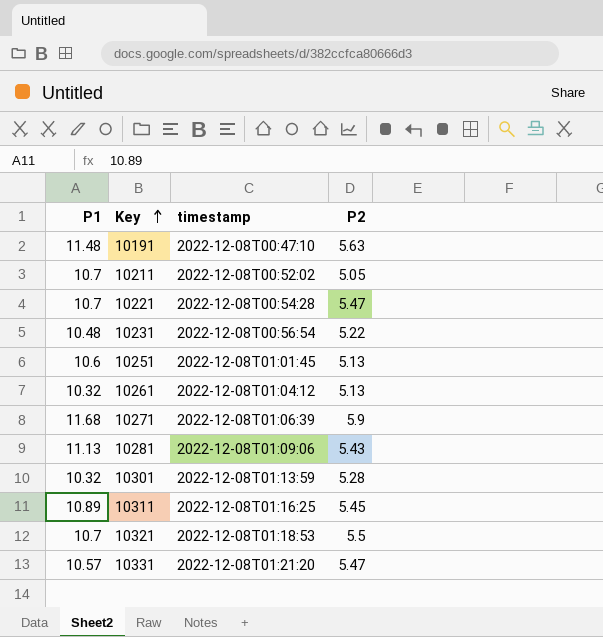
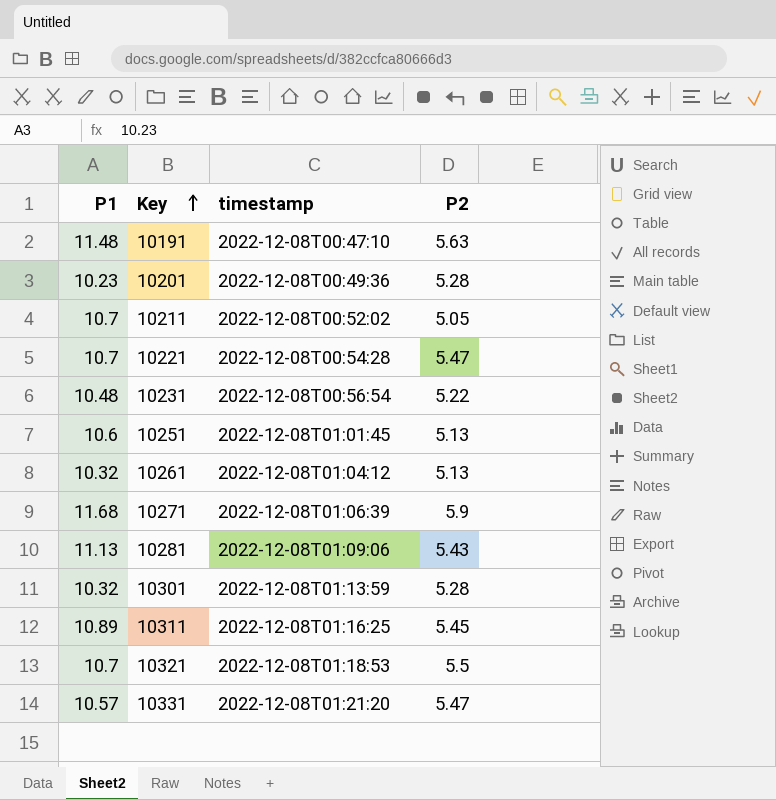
row 10201: none -> 10.23 | 2022-12-08T00:49:36 | 5.28

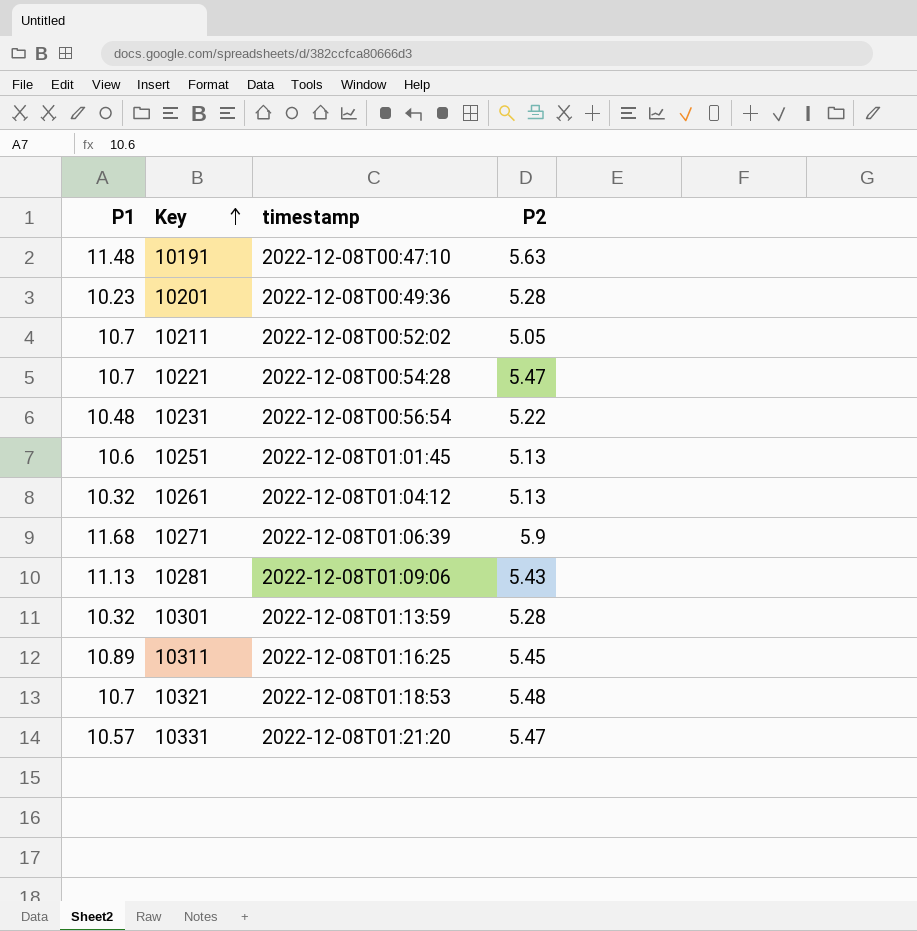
10321 | P2: 5.5 -> 5.48

